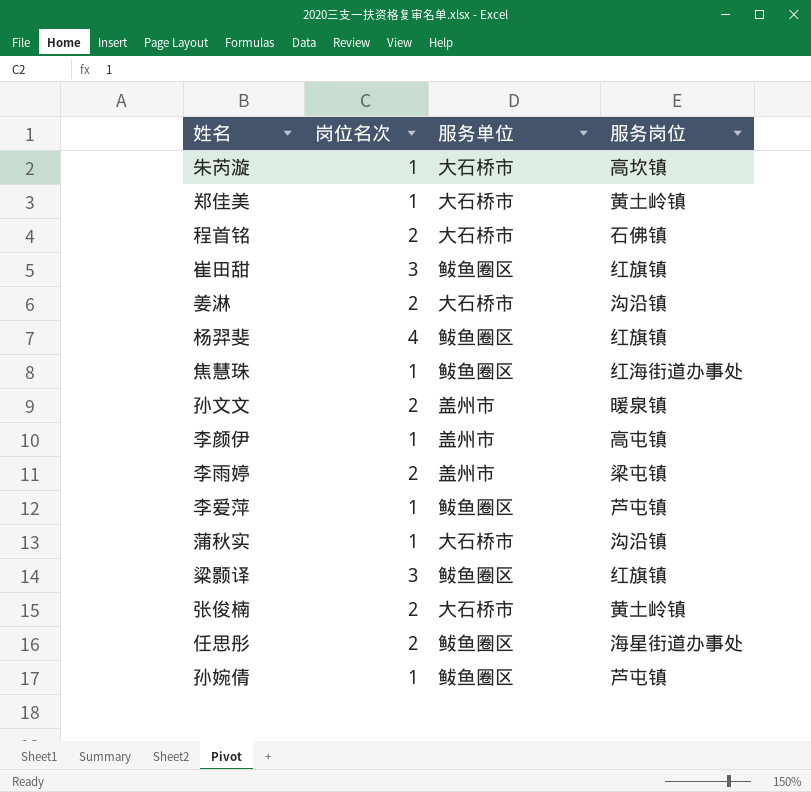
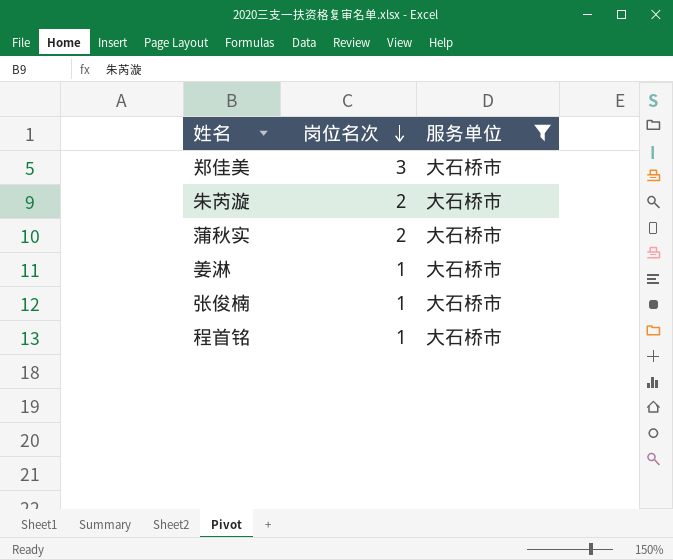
filter: none -> 服务单位 = 大石桥市
row order: none -> 岗位名次 descending
column 服务岗位 | position: 4 -> none
郑佳美 | 岗位名次: 1 -> 3
朱芮漩 | 岗位名次: 1 -> 2
蒲秋实 | 岗位名次: 1 -> 2
姜淋 | 岗位名次: 2 -> 1
张俊楠 | 岗位名次: 2 -> 1
程首铭 | 岗位名次: 2 -> 1

